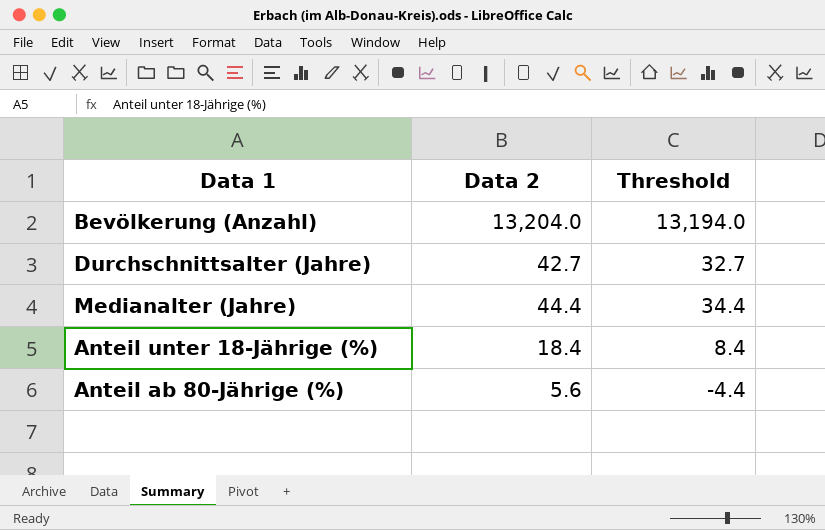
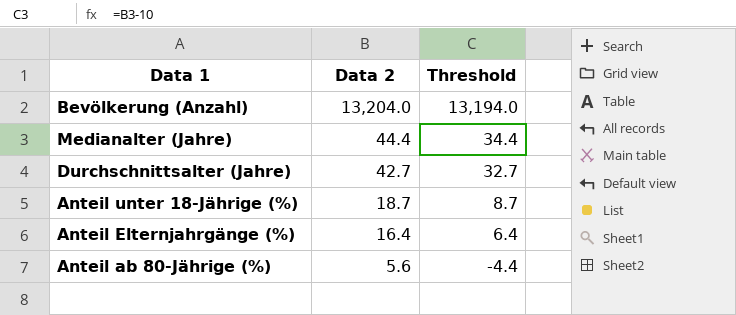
row order: none -> Data 2 descending
Anteil unter 18-Jährige (%) | Data 2: 18.4 -> 18.7
Anteil unter 18-Jährige (%) | Threshold: 8.4 -> 8.7
row Anteil Elternjahrgänge (%): none -> 16.4 | 6.4

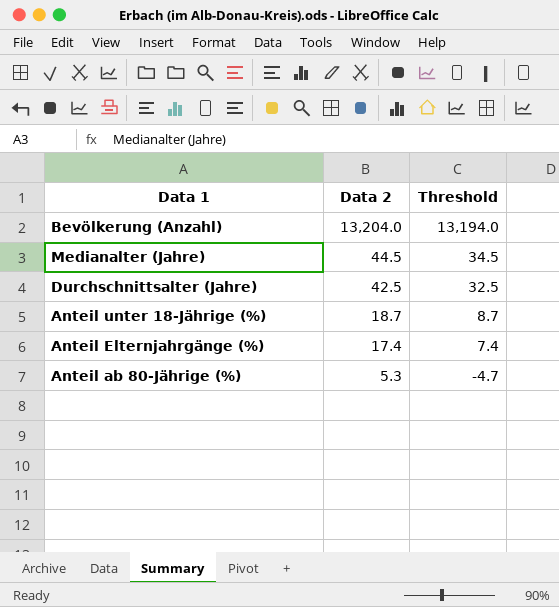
Medianalter (Jahre) | Data 2: 44.4 -> 44.5
Medianalter (Jahre) | Threshold: 34.4 -> 34.5
Durchschnittsalter (Jahre) | Data 2: 42.7 -> 42.5
Durchschnittsalter (Jahre) | Threshold: 32.7 -> 32.5
Anteil Elternjahrgänge (%) | Data 2: 16.4 -> 17.4
Anteil Elternjahrgänge (%) | Threshold: 6.4 -> 7.4
Anteil ab 80-Jährige (%) | Data 2: 5.6 -> 5.3
Anteil ab 80-Jährige (%) | Threshold: -4.4 -> -4.7

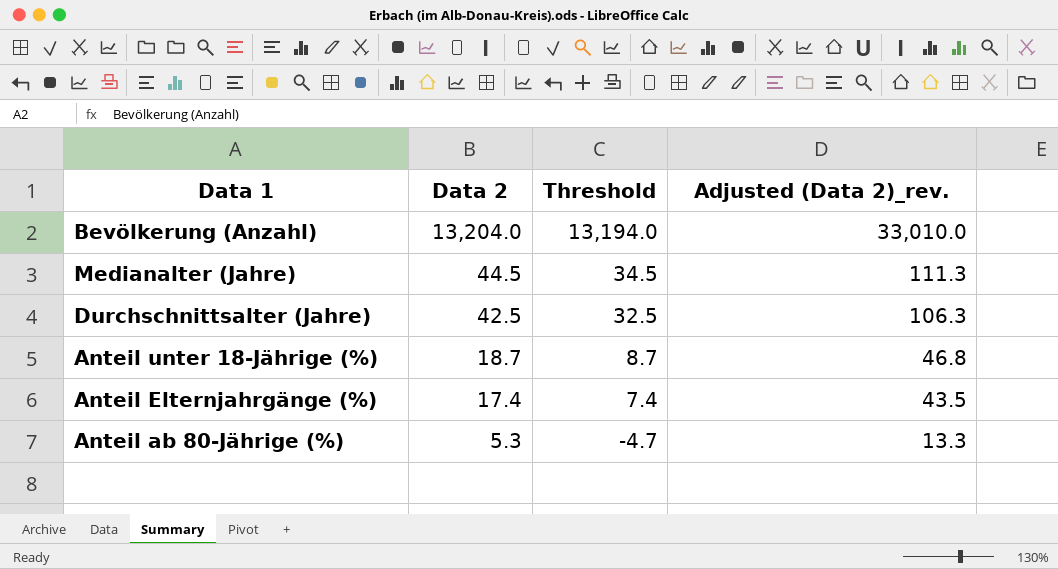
column Adjusted (Data 2)_rev. | formula: none -> [Data 2] * 2.5

